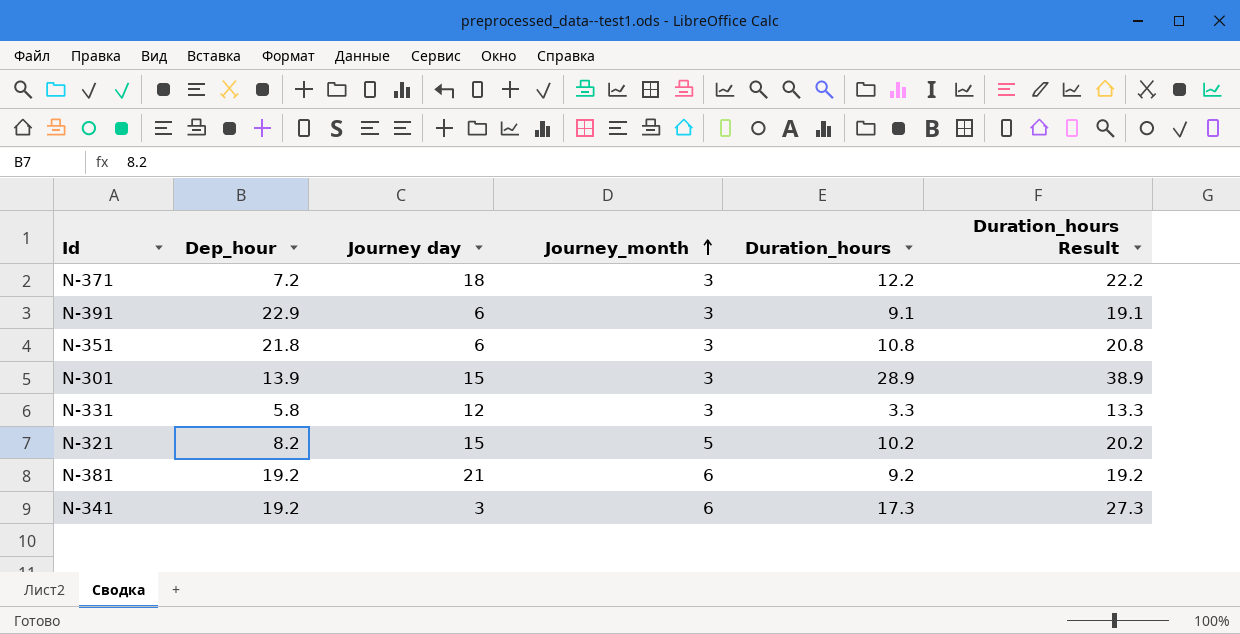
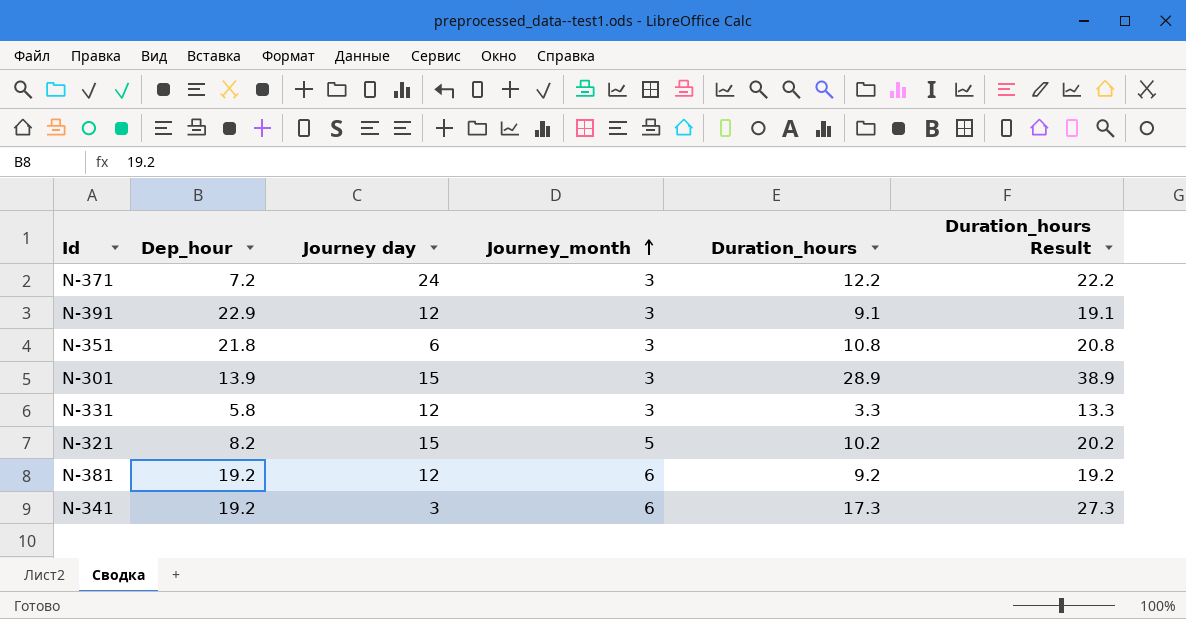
N-371 | Journey day: 18 -> 24
N-391 | Journey day: 6 -> 12
N-381 | Journey day: 21 -> 12

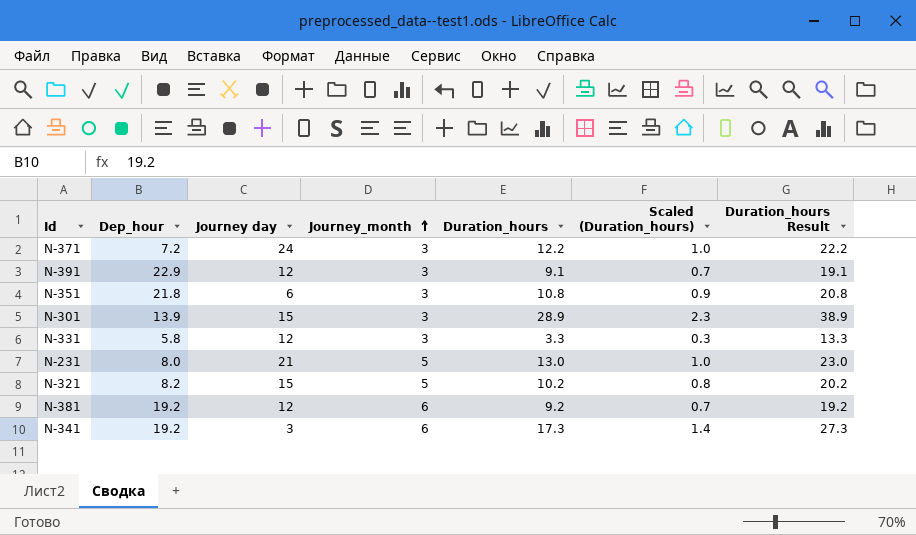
column Scaled (Duration_hours) | formula: none -> [Duration_hours] * 0.08
row N-231: none -> 8.0 | 21 | 5 | 13.0 | 1.0 | 23.0

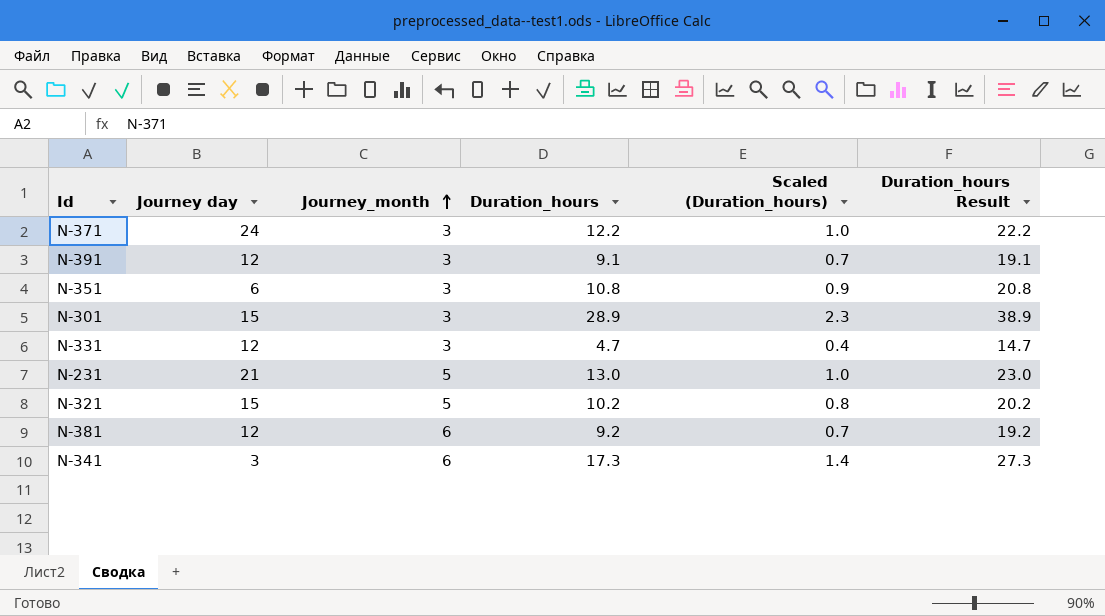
column Dep_hour | position: 2 -> none
N-331 | Duration_hours: 3.3 -> 4.7
N-331 | Scaled (Duration_hours): 0.3 -> 0.4
N-331 | Duration_hours Result: 13.3 -> 14.7

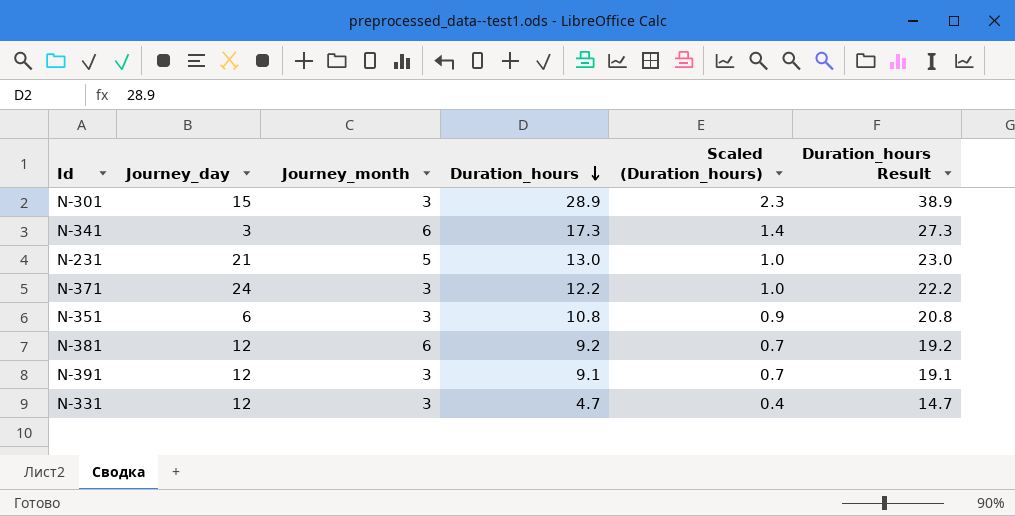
row order: Journey_month ascending -> Duration_hours descending
column name: Journey day -> Journey_day
row N-321: 15 | 5 | 10.2 | 0.8 | 20.2 -> none

